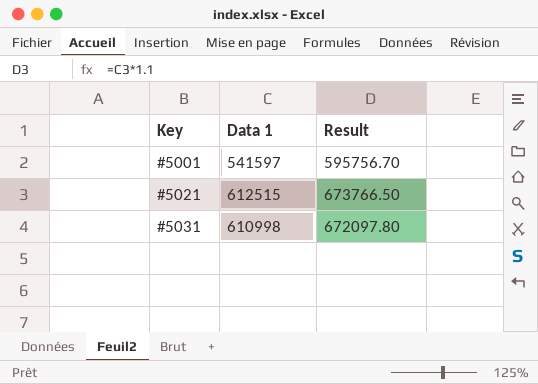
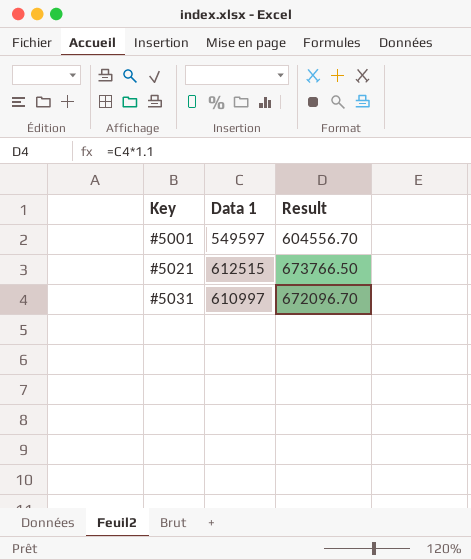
#5001 | Data 1: 541597 -> 549597
#5001 | Result: 595756.70 -> 604556.70
#5031 | Data 1: 610998 -> 610997
#5031 | Result: 672097.80 -> 672096.70

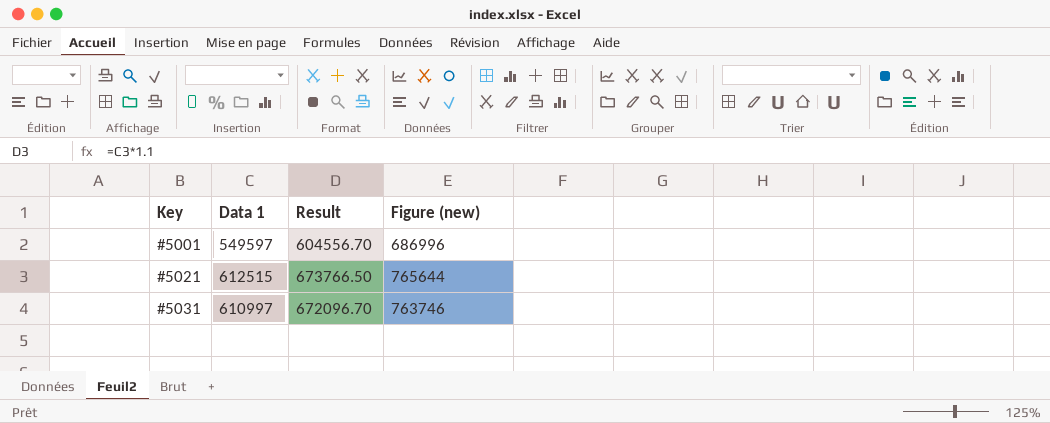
column Figure (new) | formula: none -> [Data 1] * 1.25

